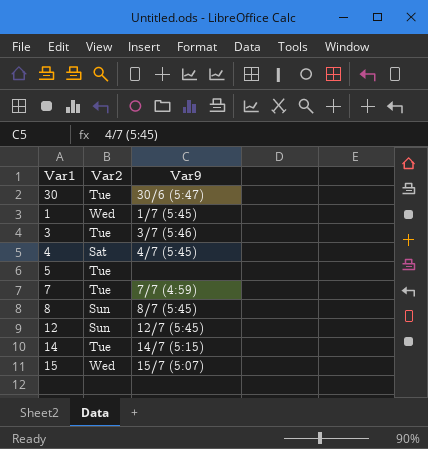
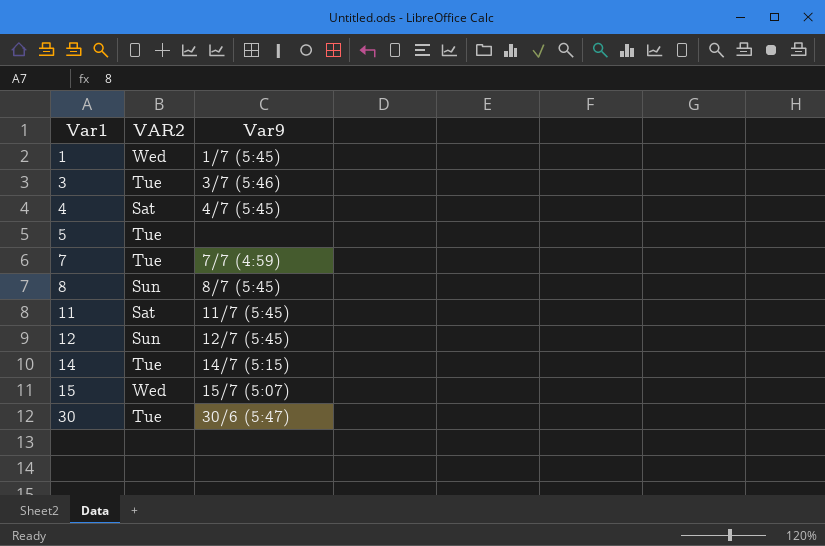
row order: none -> Var1 ascending
column name: Var2 -> VAR2
row 11: none -> Sat | 11/7 (5:45)

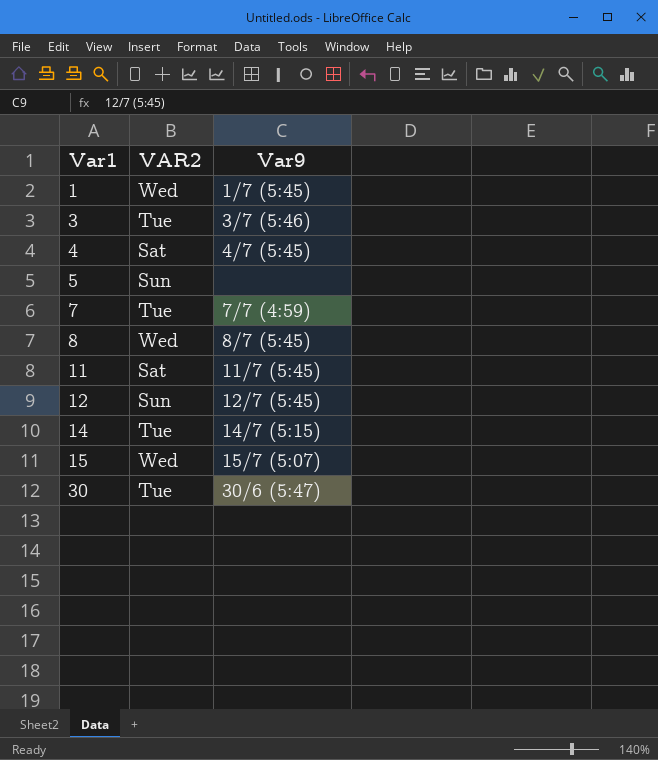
5 | VAR2: Tue -> Sun
8 | VAR2: Sun -> Wed

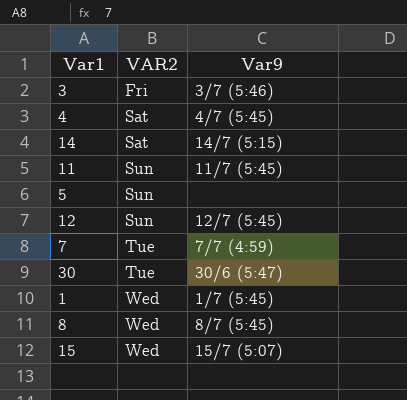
row order: Var1 ascending -> VAR2 ascending
3 | VAR2: Tue -> Fri
14 | VAR2: Tue -> Sat
11 | VAR2: Sat -> Sun

